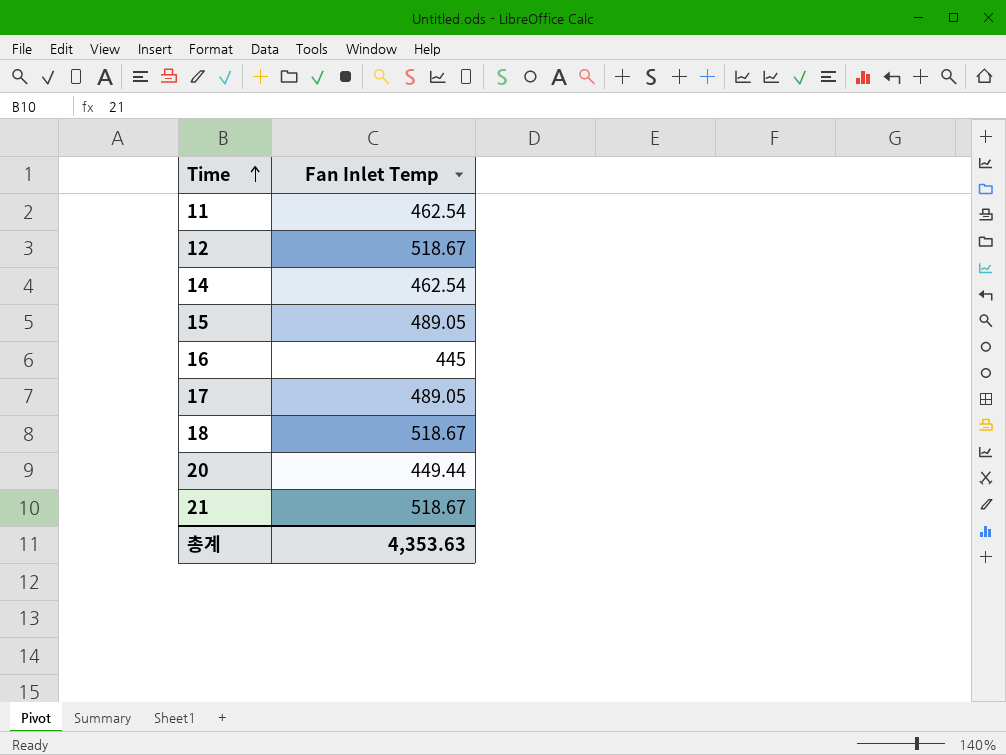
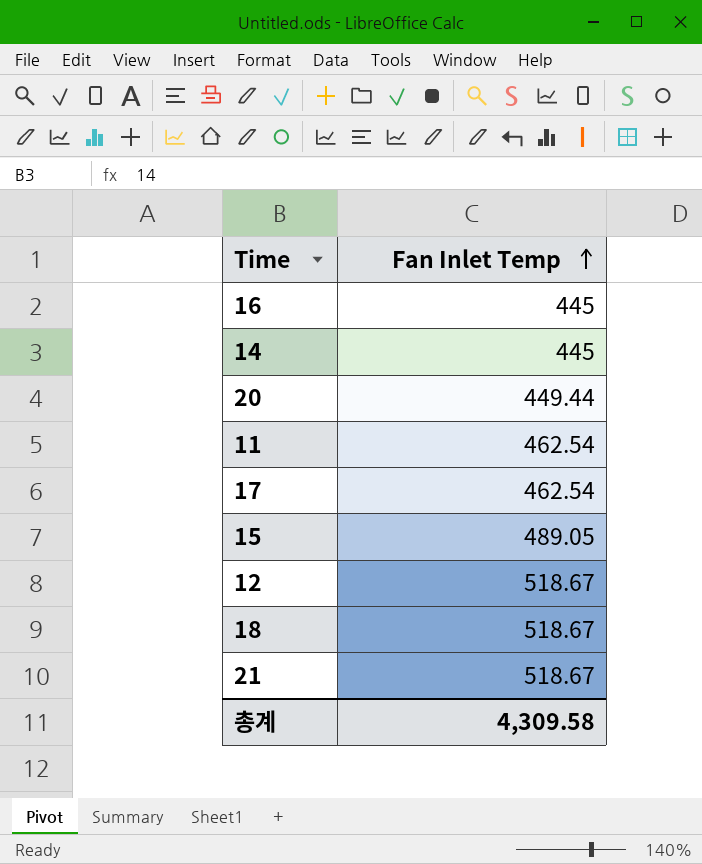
row order: Time ascending -> Fan Inlet Temp ascending
14 | Fan Inlet Temp: 462.54 -> 445
17 | Fan Inlet Temp: 489.05 -> 462.54
총계 | Fan Inlet Temp: 4,353.63 -> 4,309.58

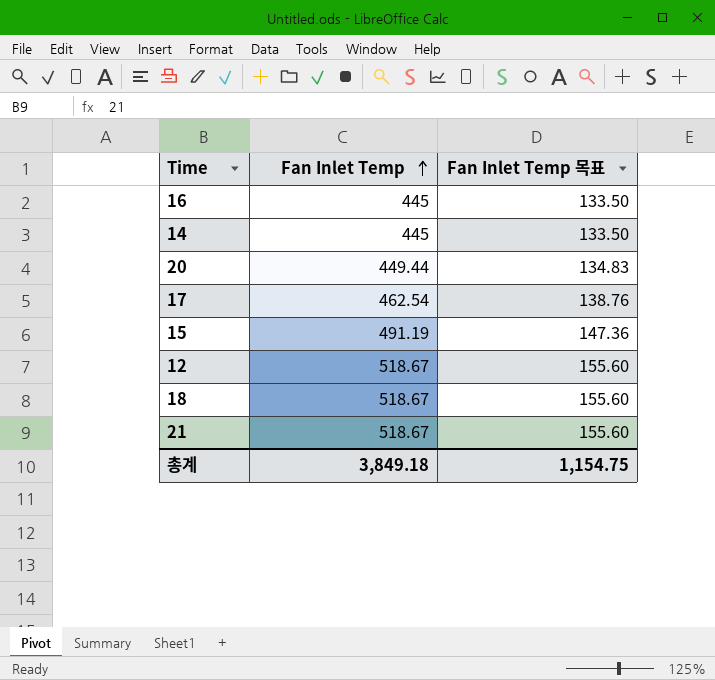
column Fan Inlet Temp 목표 | formula: none -> [Fan Inlet Temp] * 0.3
row 11: 462.54 -> none
15 | Fan Inlet Temp: 489.05 -> 491.19
총계 | Fan Inlet Temp: 4,309.58 -> 3,849.18

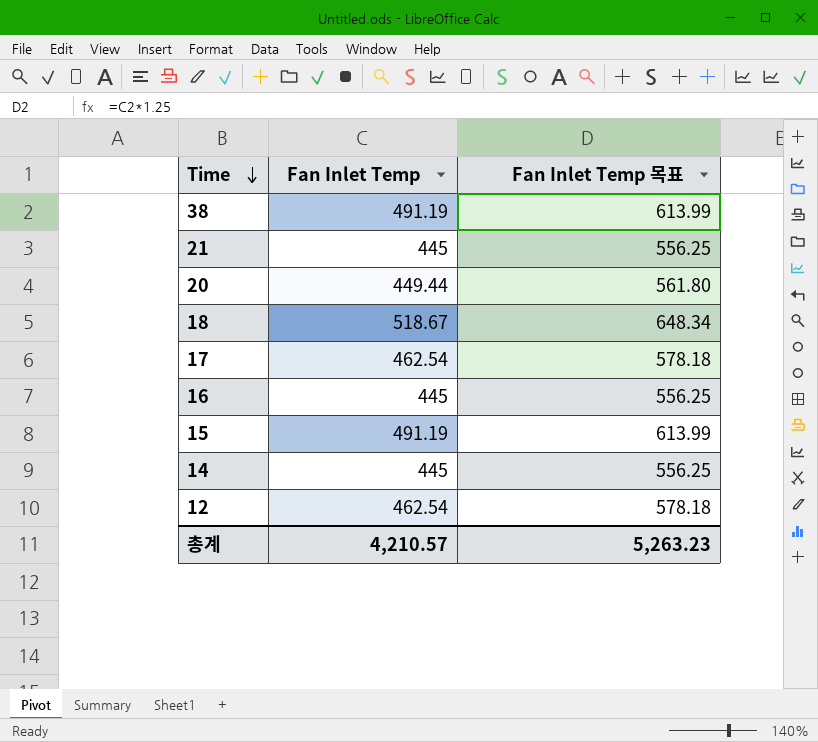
row order: Fan Inlet Temp ascending -> Time descending
column Fan Inlet Temp 목표 | formula: [Fan Inlet Temp] * 0.3 -> [Fan Inlet Temp] * 1.25
row 38: none -> 491.19 | 613.99
21 | Fan Inlet Temp: 518.67 -> 445
12 | Fan Inlet Temp: 518.67 -> 462.54
총계 | Fan Inlet Temp: 3,849.18 -> 4,210.57
총계 | Fan Inlet Temp 목표: 1,154.75 -> 5,263.23

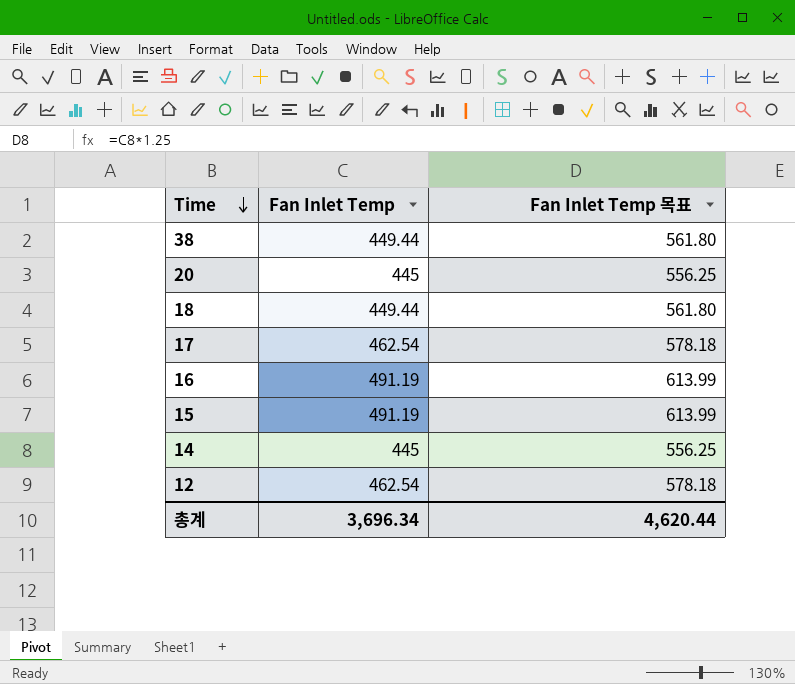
row 21: 445 | 556.25 -> none
38 | Fan Inlet Temp: 491.19 -> 449.44
38 | Fan Inlet Temp 목표: 613.99 -> 561.80
20 | Fan Inlet Temp: 449.44 -> 445
20 | Fan Inlet Temp 목표: 561.80 -> 556.25
18 | Fan Inlet Temp: 518.67 -> 449.44
18 | Fan Inlet Temp 목표: 648.34 -> 561.80
16 | Fan Inlet Temp: 445 -> 491.19
16 | Fan Inlet Temp 목표: 556.25 -> 613.99
총계 | Fan Inlet Temp: 4,210.57 -> 3,696.34
총계 | Fan Inlet Temp 목표: 5,263.23 -> 4,620.44

